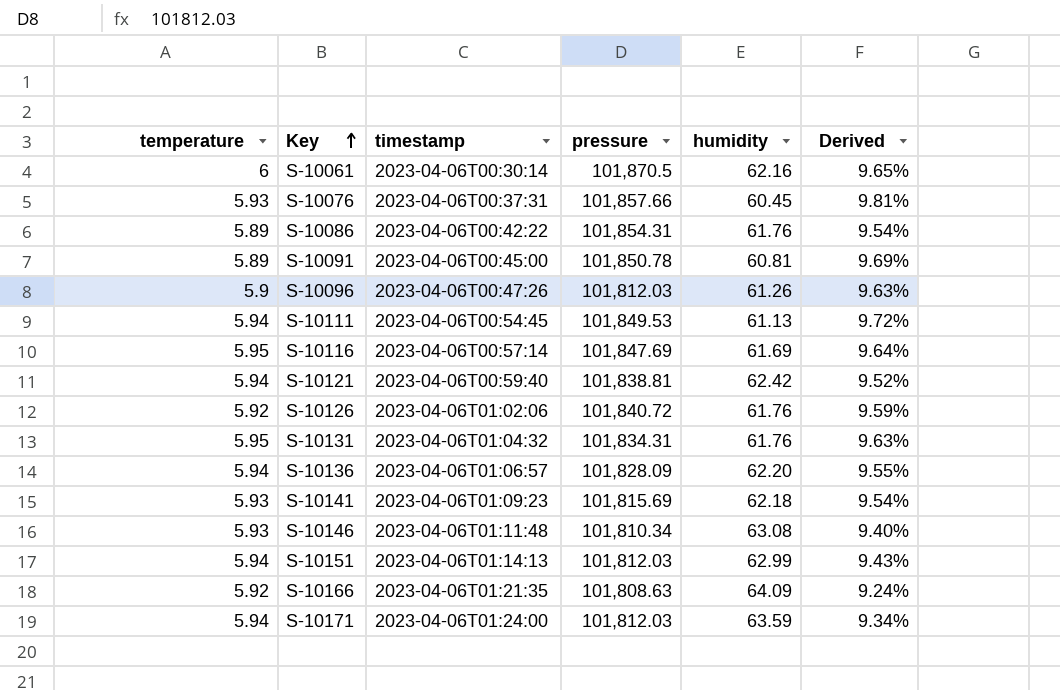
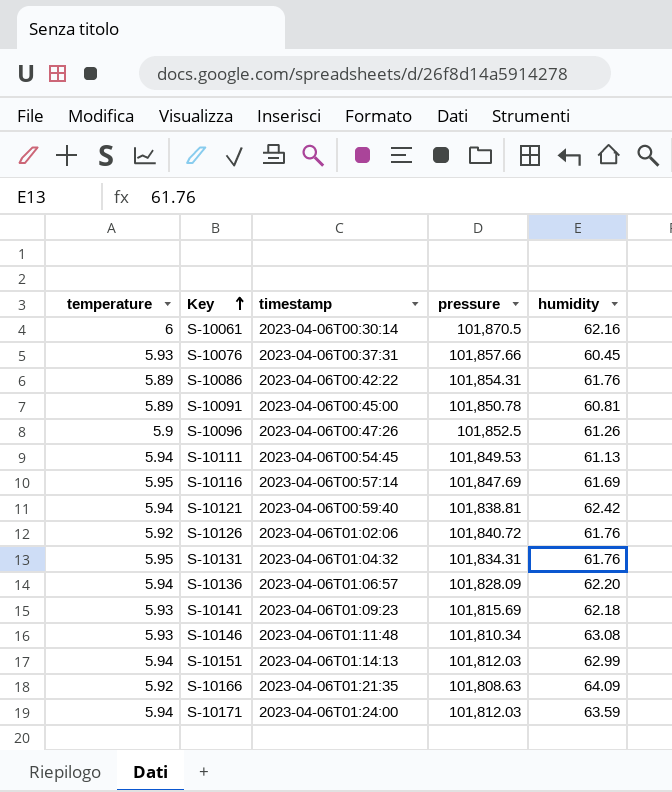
column Derived | formula: [temperature] / [humidity] -> none
S-10096 | pressure: 101,812.03 -> 101,852.5

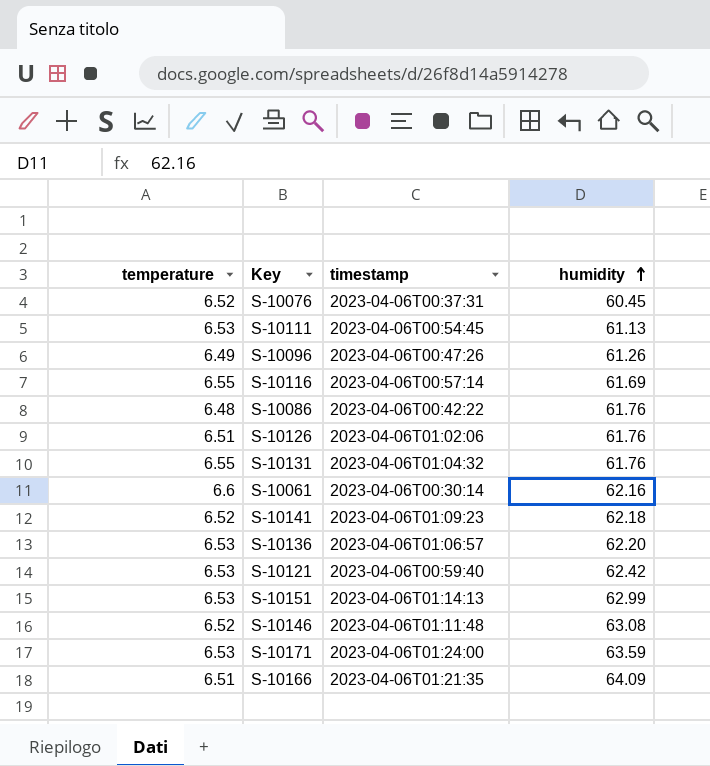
row order: Key ascending -> humidity ascending
column pressure | position: 4 -> none
row S-10091: 5.89 | 2023-04-06T00:45:00 | 101,850.78 | 60.81 -> none
S-10076 | temperature: 5.93 -> 6.52
S-10111 | temperature: 5.94 -> 6.53
S-10096 | temperature: 5.9 -> 6.49
S-10116 | temperature: 5.95 -> 6.55
S-10086 | temperature: 5.89 -> 6.48
S-10126 | temperature: 5.92 -> 6.51
S-10131 | temperature: 5.95 -> 6.55
S-10061 | temperature: 6 -> 6.6
S-10141 | temperature: 5.93 -> 6.52
S-10136 | temperature: 5.94 -> 6.53
S-10121 | temperature: 5.94 -> 6.53
S-10151 | temperature: 5.94 -> 6.53
S-10146 | temperature: 5.93 -> 6.52
S-10171 | temperature: 5.94 -> 6.53
S-10166 | temperature: 5.92 -> 6.51

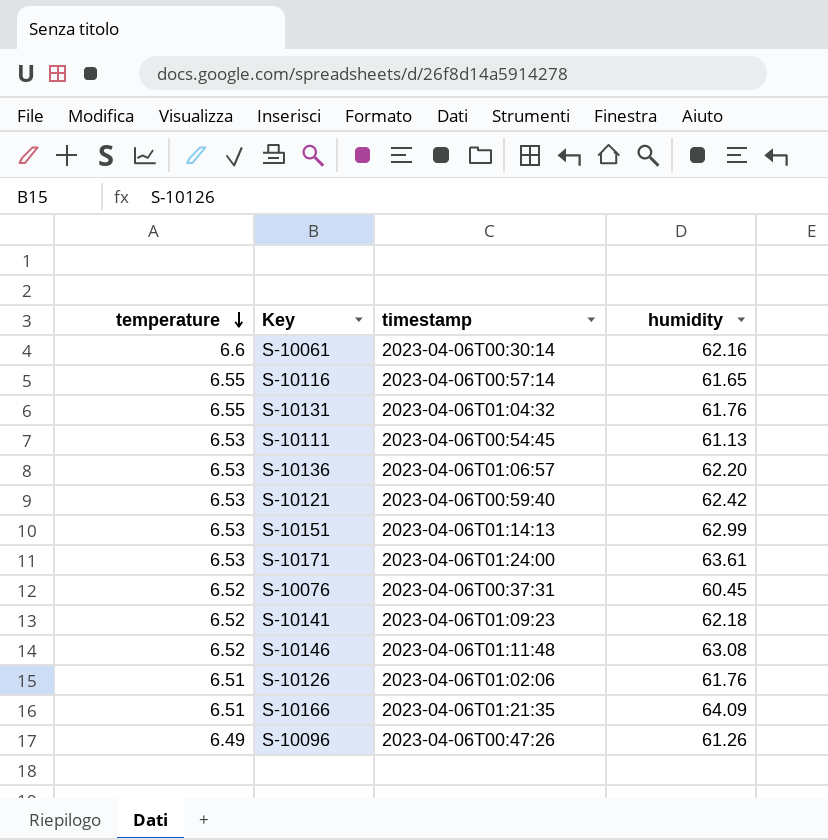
row order: humidity ascending -> temperature descending
row S-10086: 6.48 | 2023-04-06T00:42:22 | 61.76 -> none
S-10116 | humidity: 61.69 -> 61.65
S-10171 | humidity: 63.59 -> 63.61

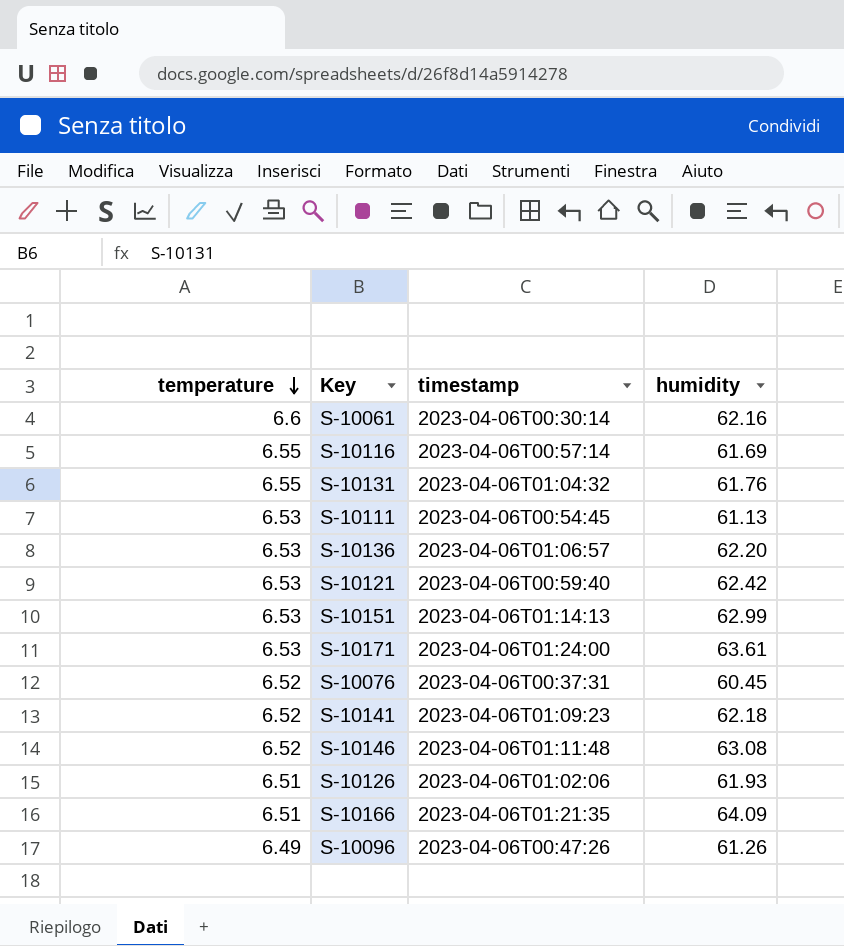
S-10116 | humidity: 61.65 -> 61.69
S-10126 | humidity: 61.76 -> 61.93

